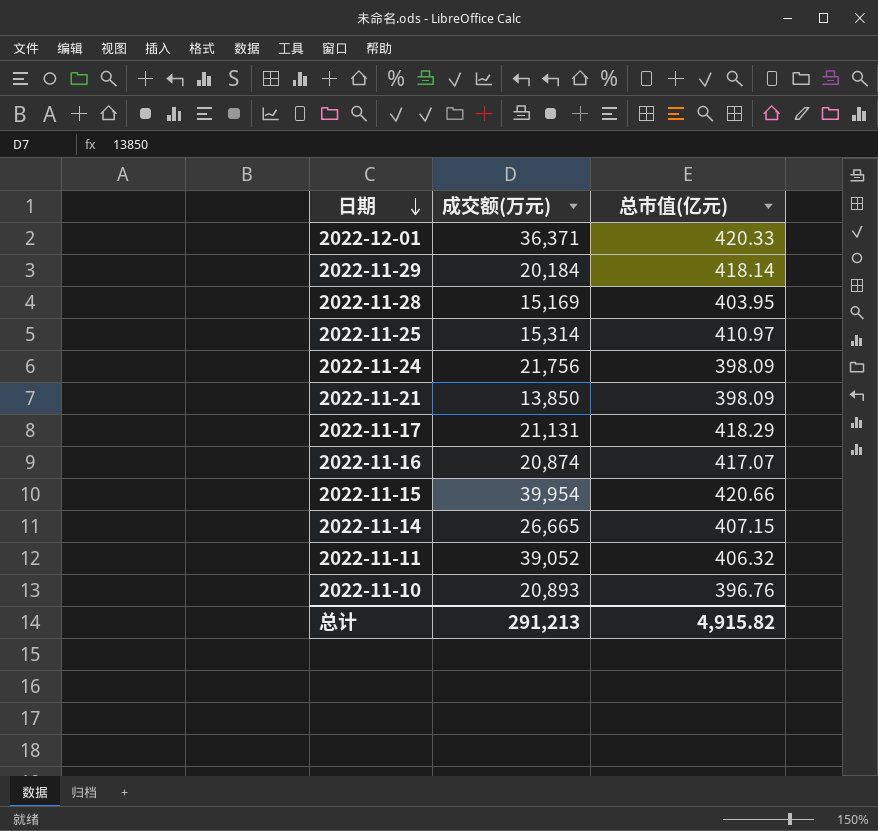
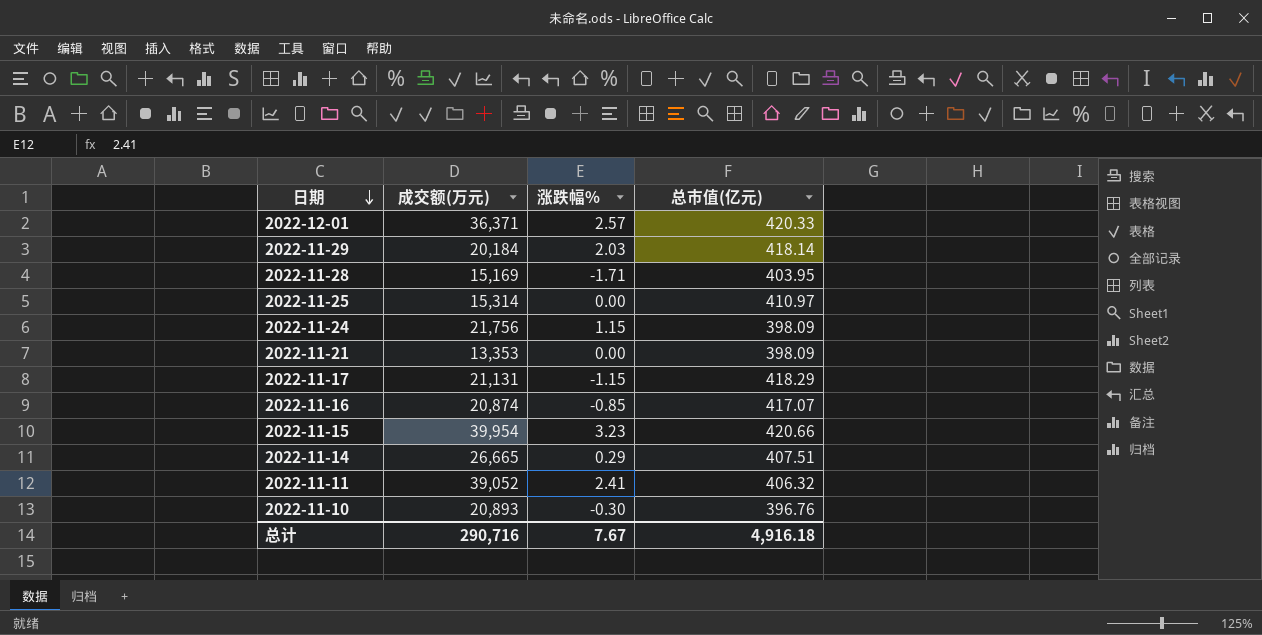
column 涨跌幅% | position: none -> 3
2022-11-21 | 成交额(万元): 13,850 -> 13,353
2022-11-14 | 总市值(亿元): 407.15 -> 407.51
总计 | 成交额(万元): 291,213 -> 290,716
总计 | 总市值(亿元): 4,915.82 -> 4,916.18

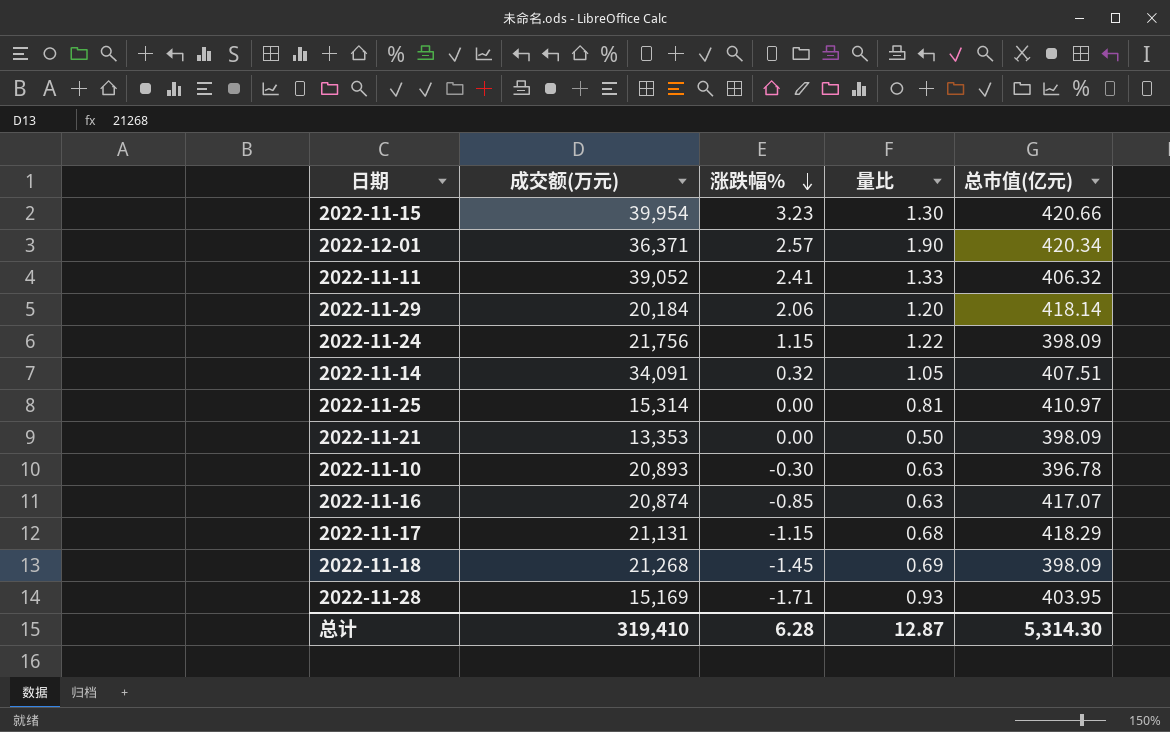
row order: 日期 descending -> 涨跌幅% descending
column 量比 | position: none -> 4
2022-12-01 | 总市值(亿元): 420.33 -> 420.34
2022-11-29 | 涨跌幅%: 2.03 -> 2.06
2022-11-14 | 成交额(万元): 26,665 -> 34,091
2022-11-14 | 涨跌幅%: 0.29 -> 0.32
2022-11-10 | 总市值(亿元): 396.76 -> 396.78
row 2022-11-18: none -> 21,268 | -1.45 | 0.69 | 398.09
总计 | 成交额(万元): 290,716 -> 319,410
总计 | 涨跌幅%: 7.67 -> 6.28
总计 | 总市值(亿元): 4,916.18 -> 5,314.30

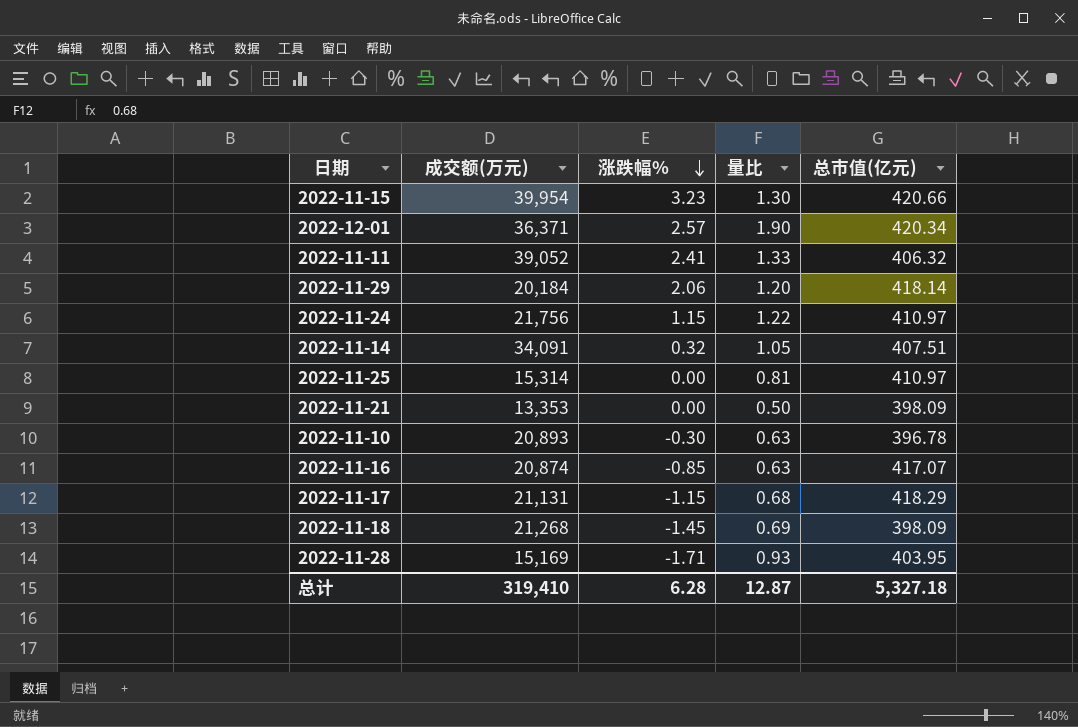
2022-11-24 | 总市值(亿元): 398.09 -> 410.97
总计 | 总市值(亿元): 5,314.30 -> 5,327.18

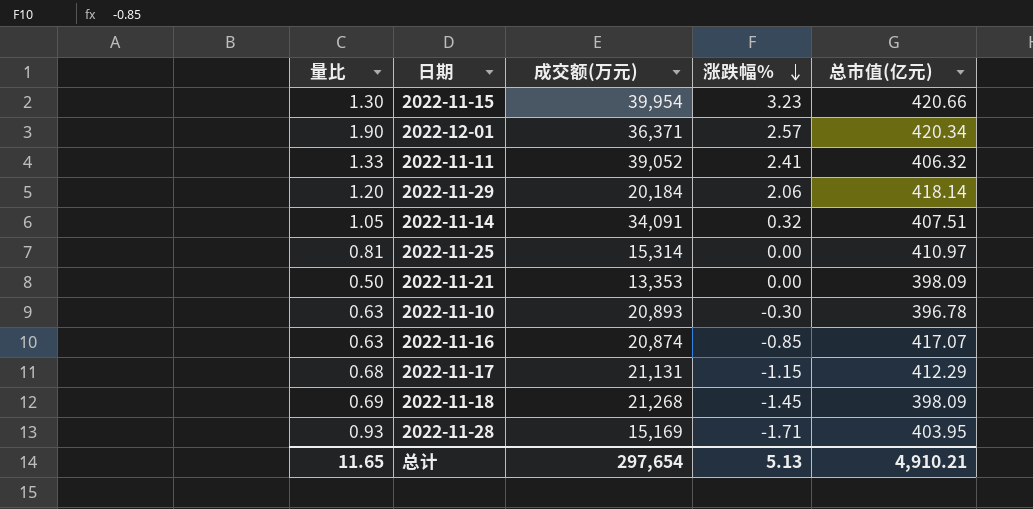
column 量比 | position: 4 -> 1
row 2022-11-24: 21,756 | 1.15 | 1.22 | 410.97 -> none
2022-11-17 | 总市值(亿元): 418.29 -> 412.29
总计 | 量比: 12.87 -> 11.65
总计 | 成交额(万元): 319,410 -> 297,654
总计 | 涨跌幅%: 6.28 -> 5.13
总计 | 总市值(亿元): 5,327.18 -> 4,910.21

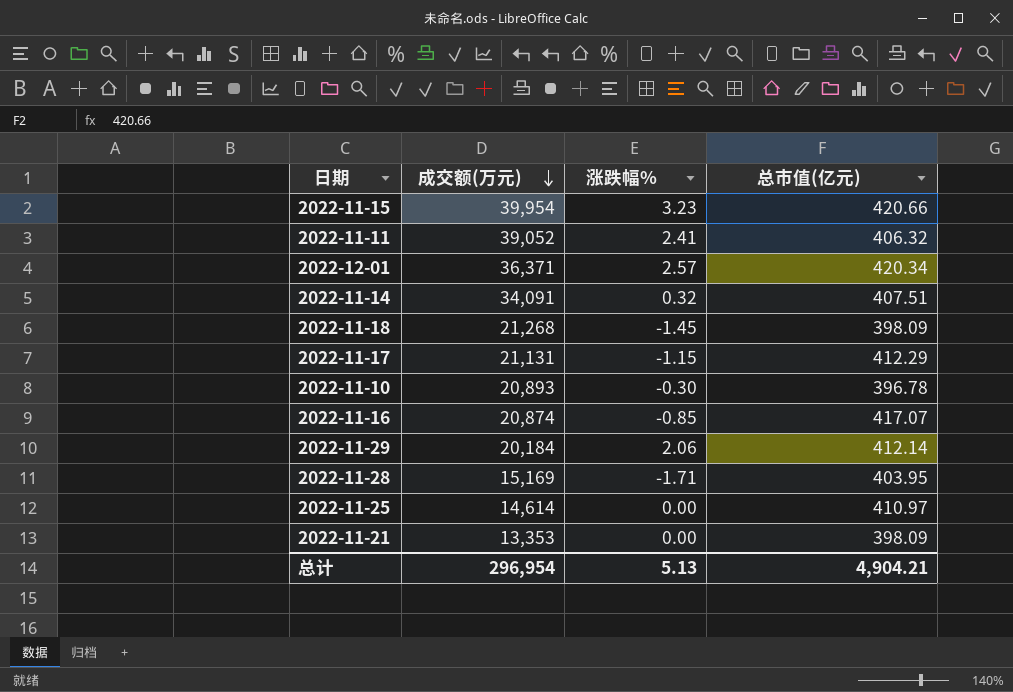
row order: 涨跌幅% descending -> 成交额(万元) descending
column 量比 | position: 1 -> none
2022-11-29 | 总市值(亿元): 418.14 -> 412.14
2022-11-25 | 成交额(万元): 15,314 -> 14,614
总计 | 成交额(万元): 297,654 -> 296,954
总计 | 总市值(亿元): 4,910.21 -> 4,904.21

